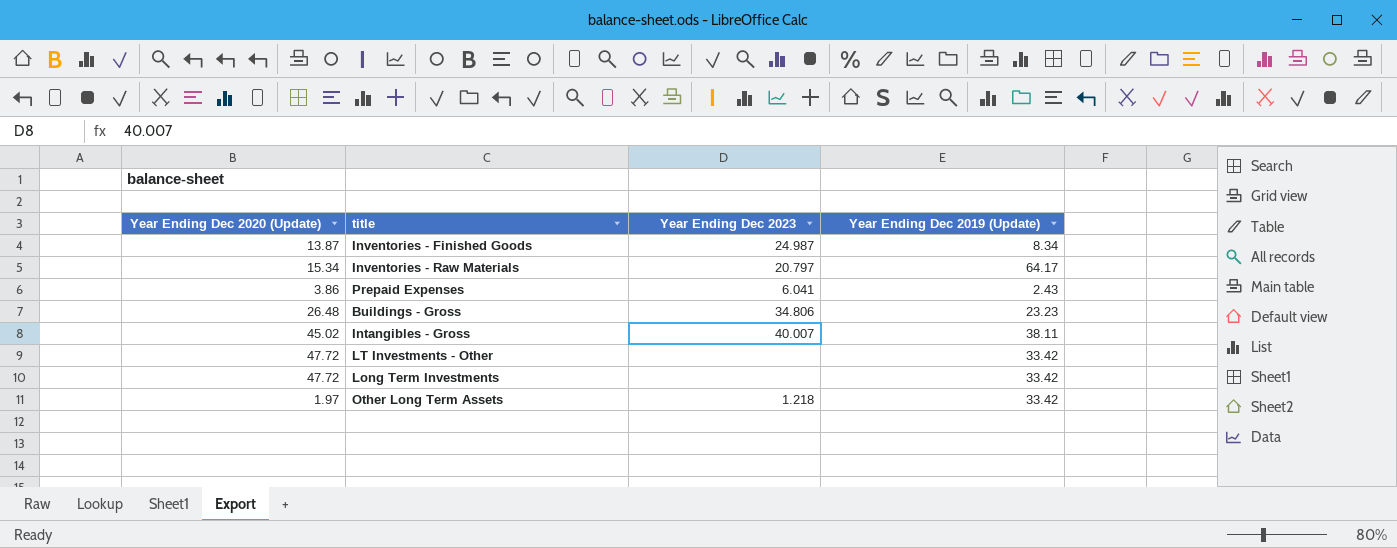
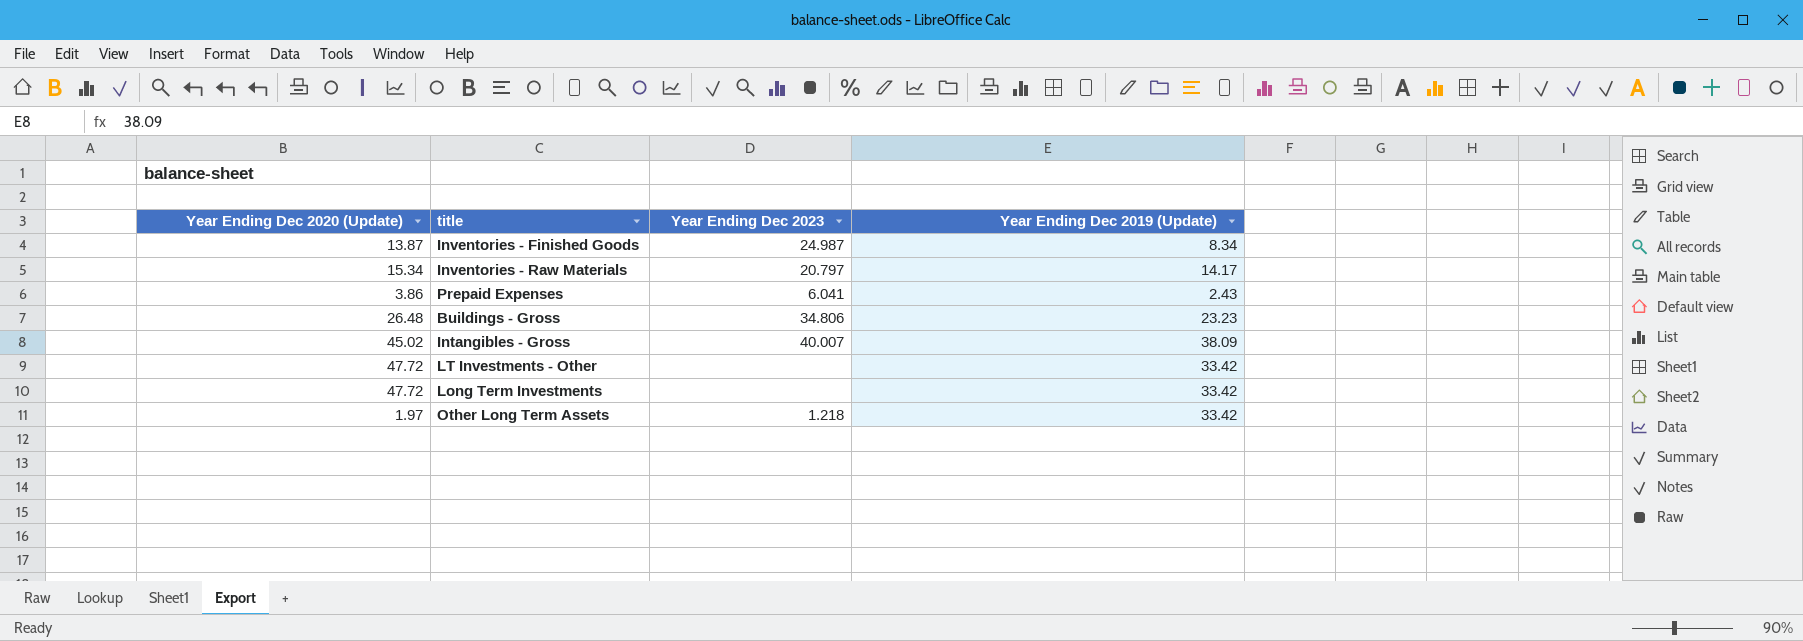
Inventories - Raw Materials | Year Ending Dec 2019 (Update): 64.17 -> 14.17
Intangibles - Gross | Year Ending Dec 2019 (Update): 38.11 -> 38.09

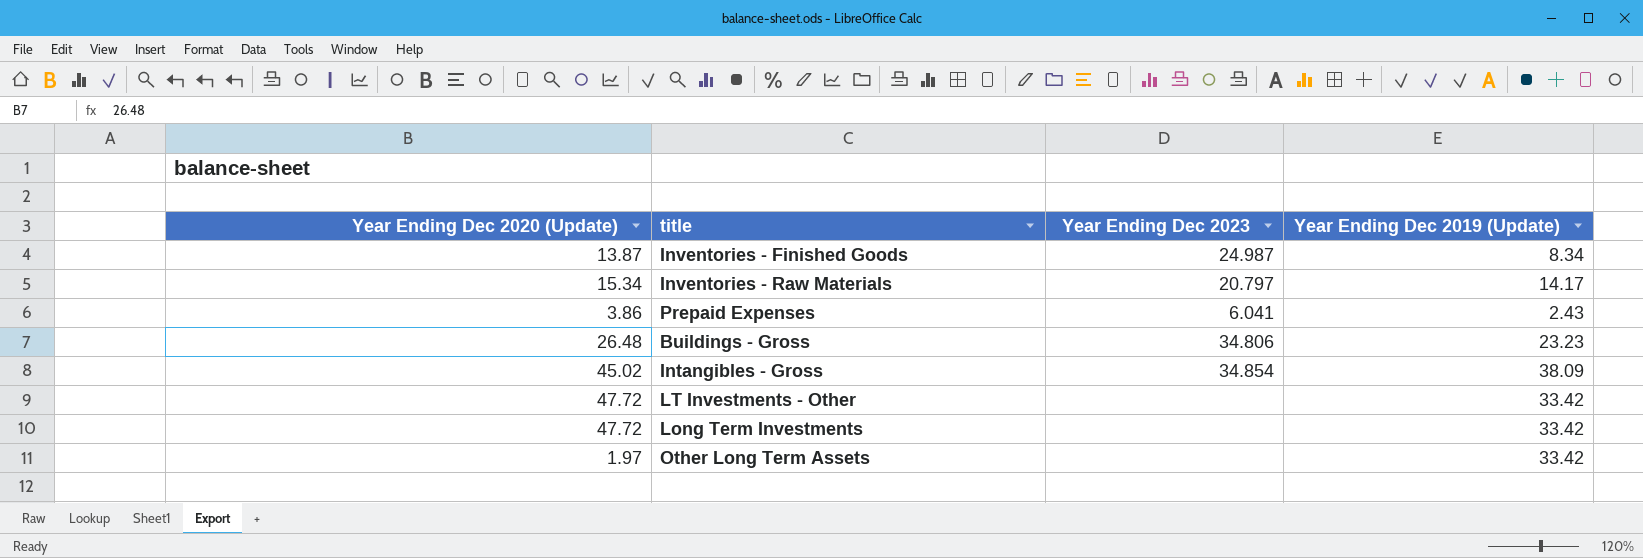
Intangibles - Gross | Year Ending Dec 2023: 40.007 -> 34.854
Other Long Term Assets | Year Ending Dec 2023: 1.218 -> none

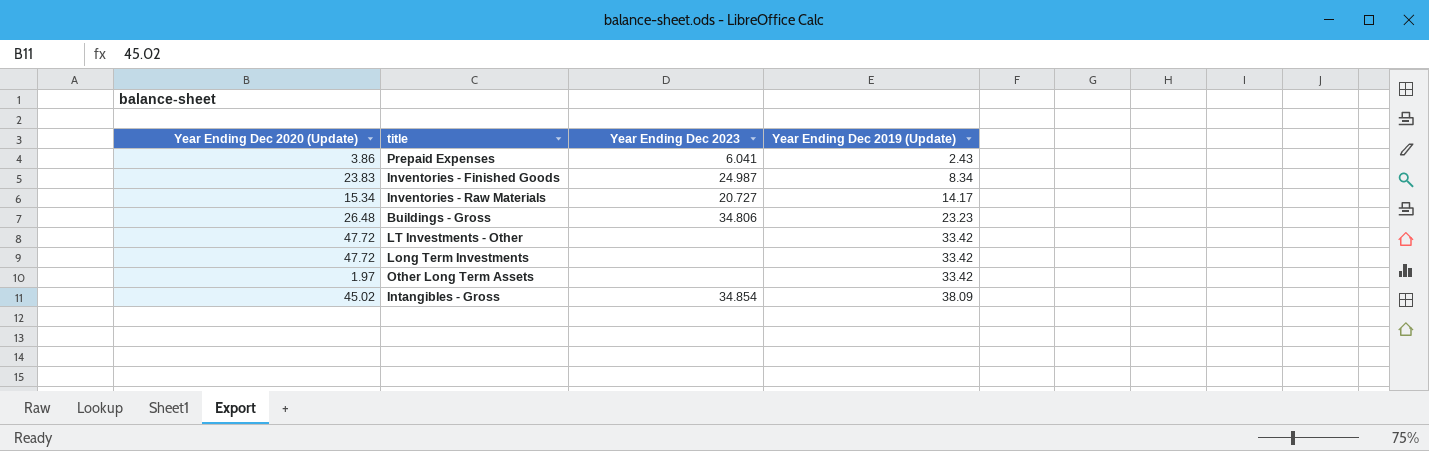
row order: none -> Year Ending Dec 2019 (Update) ascending
Inventories - Finished Goods | Year Ending Dec 2020 (Update): 13.87 -> 23.83
Inventories - Raw Materials | Year Ending Dec 2023: 20.797 -> 20.727

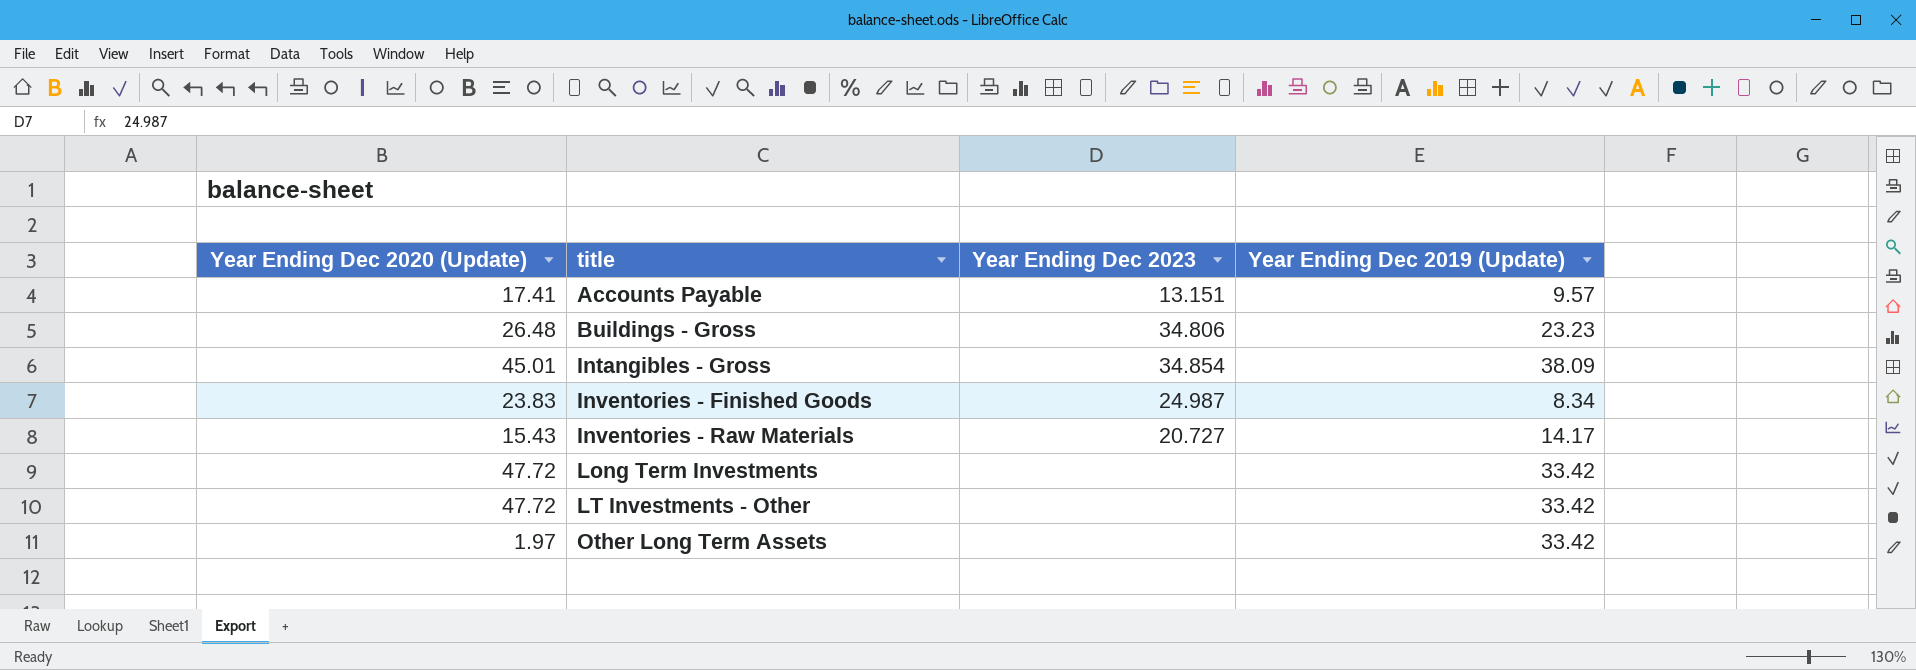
row order: Year Ending Dec 2019 (Update) ascending -> title ascending
row Prepaid Expenses: 3.86 | 6.041 | 2.43 -> none
row Accounts Payable: none -> 17.41 | 13.151 | 9.57
Intangibles - Gross | Year Ending Dec 2020 (Update): 45.02 -> 45.01
Inventories - Raw Materials | Year Ending Dec 2020 (Update): 15.34 -> 15.43

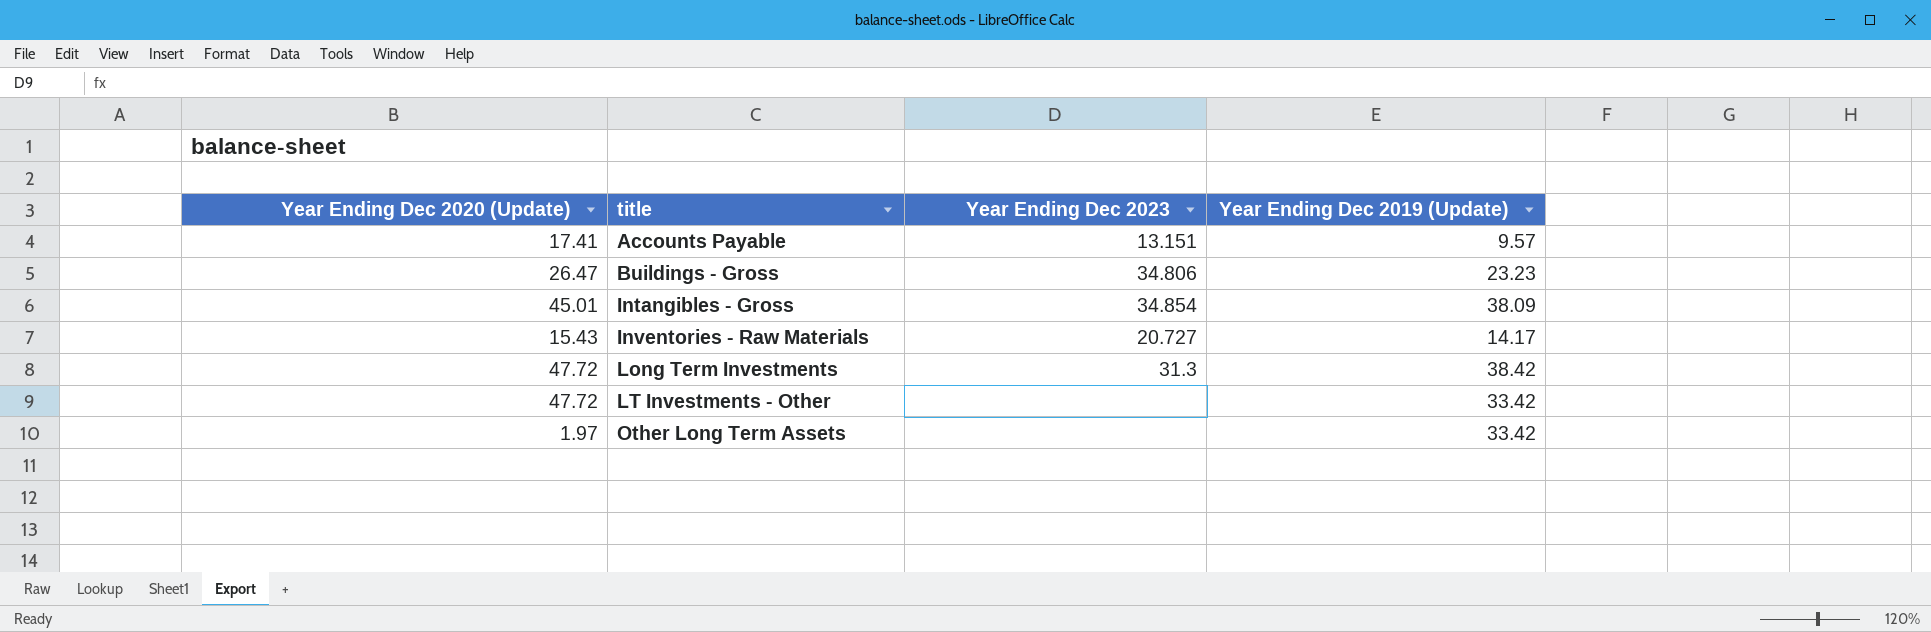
row Inventories - Finished Goods: 23.83 | 24.987 | 8.34 -> none
Buildings - Gross | Year Ending Dec 2020 (Update): 26.48 -> 26.47
Long Term Investments | Year Ending Dec 2023: none -> 31.3
Long Term Investments | Year Ending Dec 2019 (Update): 33.42 -> 38.42

